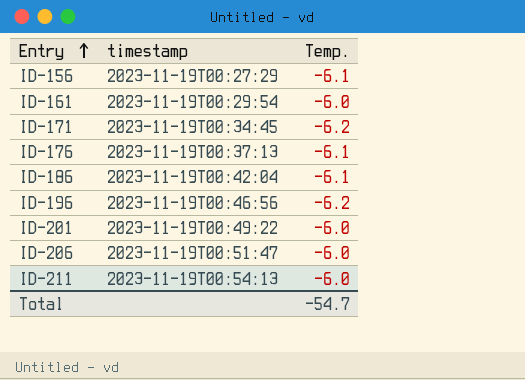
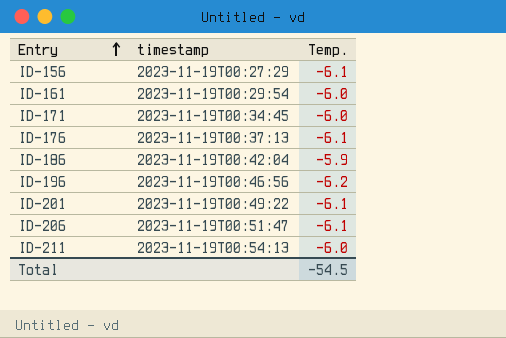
ID-171 | Temp.: -6.2 -> -6.0
ID-186 | Temp.: -6.1 -> -5.9
ID-201 | Temp.: -6.0 -> -6.1
ID-206 | Temp.: -6.0 -> -6.1
Total | Temp.: -54.7 -> -54.5

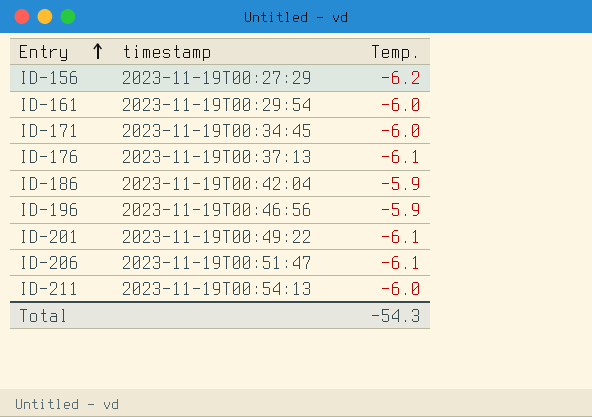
ID-156 | Temp.: -6.1 -> -6.2
ID-196 | Temp.: -6.2 -> -5.9
Total | Temp.: -54.5 -> -54.3

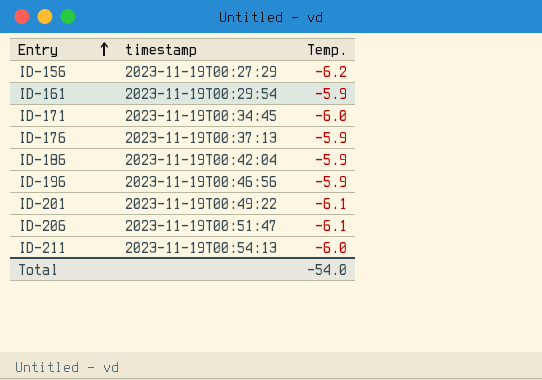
ID-161 | Temp.: -6.0 -> -5.9
ID-176 | Temp.: -6.1 -> -5.9
Total | Temp.: -54.3 -> -54.0

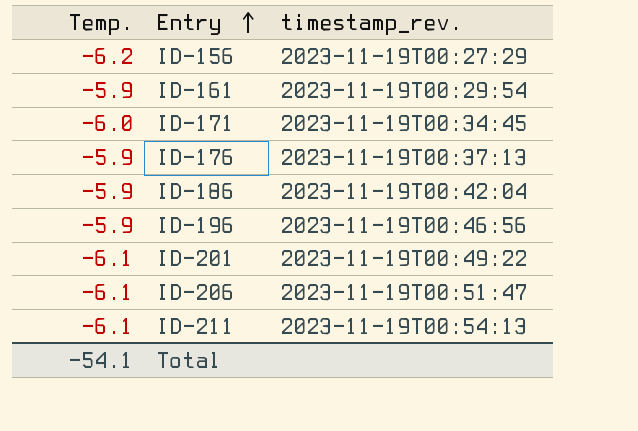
column Temp. | position: 3 -> 1
column name: timestamp -> timestamp_rev.
ID-211 | Temp.: -6.0 -> -6.1
Total | Temp.: -54.0 -> -54.1

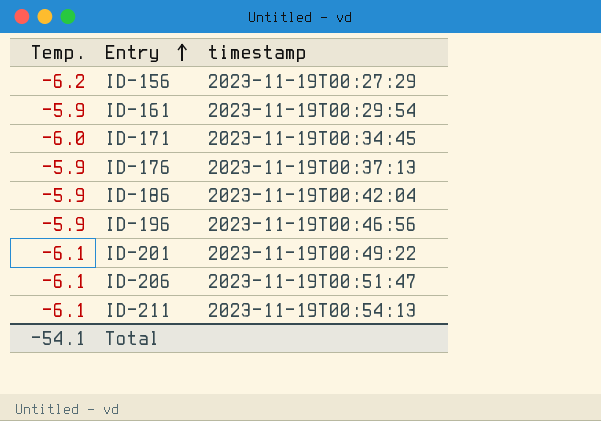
column name: timestamp_rev. -> timestamp

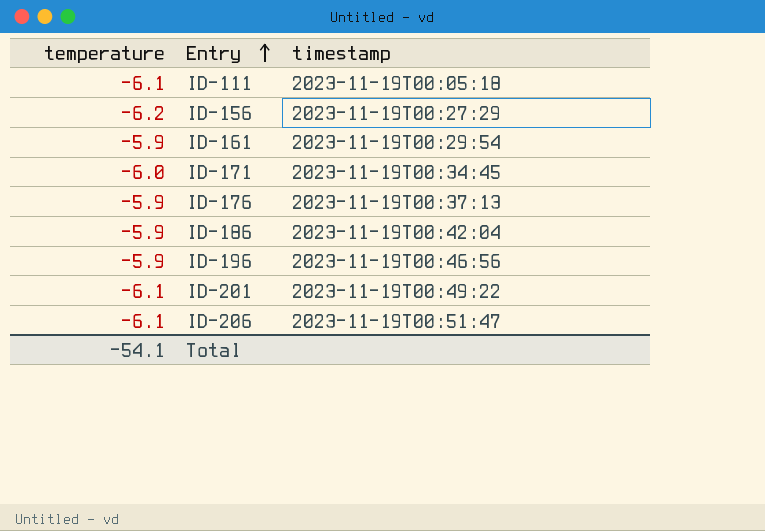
column name: Temp. -> temperature
row ID-211: -6.1 | 2023-11-19T00:54:13 -> none
row ID-111: none -> -6.1 | 2023-11-19T00:05:18

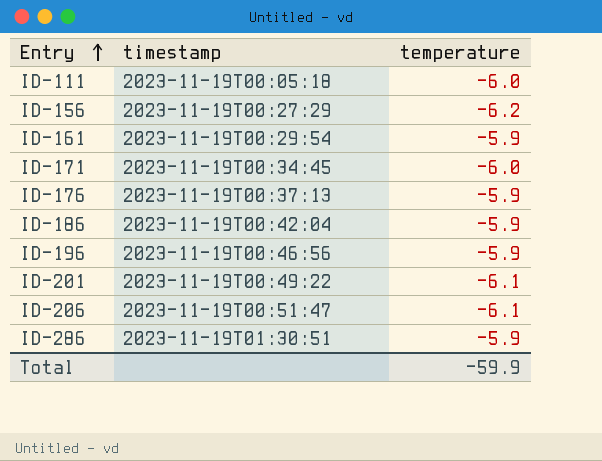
column temperature | position: 1 -> 3
ID-111 | temperature: -6.1 -> -6.0
row ID-286: none -> 2023-11-19T01:30:51 | -5.9
Total | temperature: -54.1 -> -59.9

